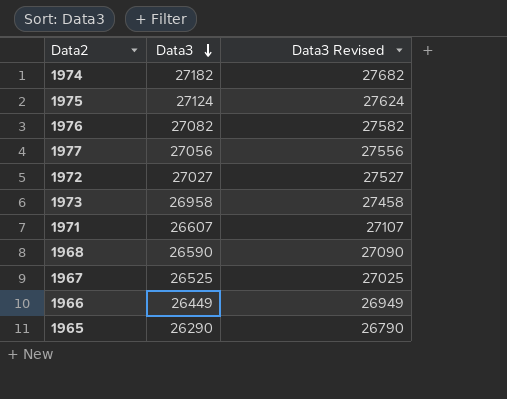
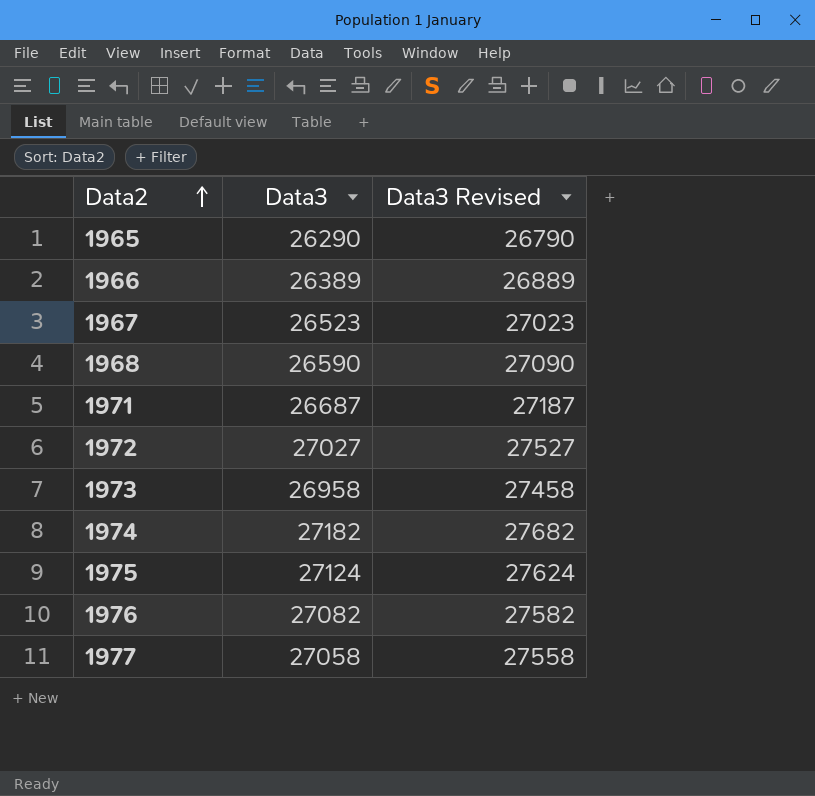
row order: Data3 descending -> Data2 ascending
1966 | Data3: 26449 -> 26389
1966 | Data3 Revised: 26949 -> 26889
1967 | Data3: 26525 -> 26523
1967 | Data3 Revised: 27025 -> 27023
1971 | Data3: 26607 -> 26687
1971 | Data3 Revised: 27107 -> 27187
1977 | Data3: 27056 -> 27058
1977 | Data3 Revised: 27556 -> 27558

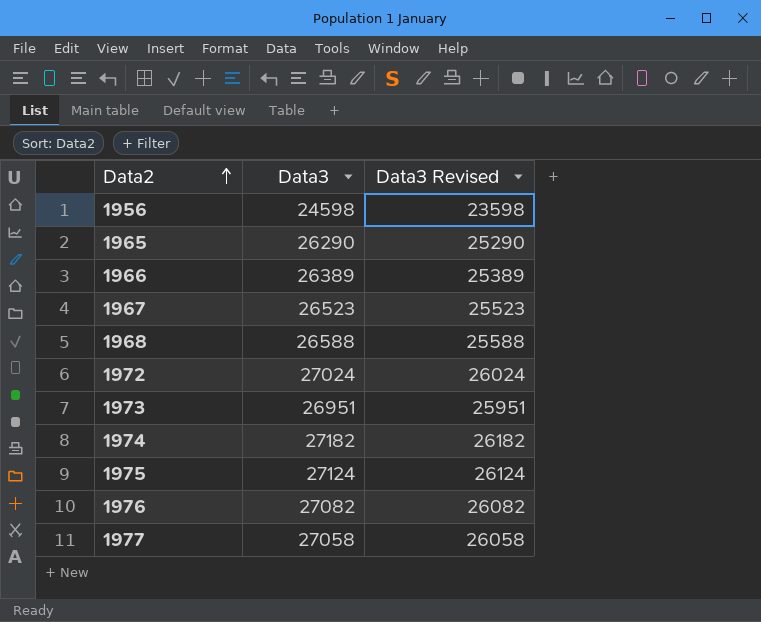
column Data3 Revised | formula: [Data3] + 500 -> [Data3] - 1000
row 1971: 26687 | 27187 -> none
row 1956: none -> 24598 | 23598
1968 | Data3: 26590 -> 26588
1972 | Data3: 27027 -> 27024
1973 | Data3: 26958 -> 26951

